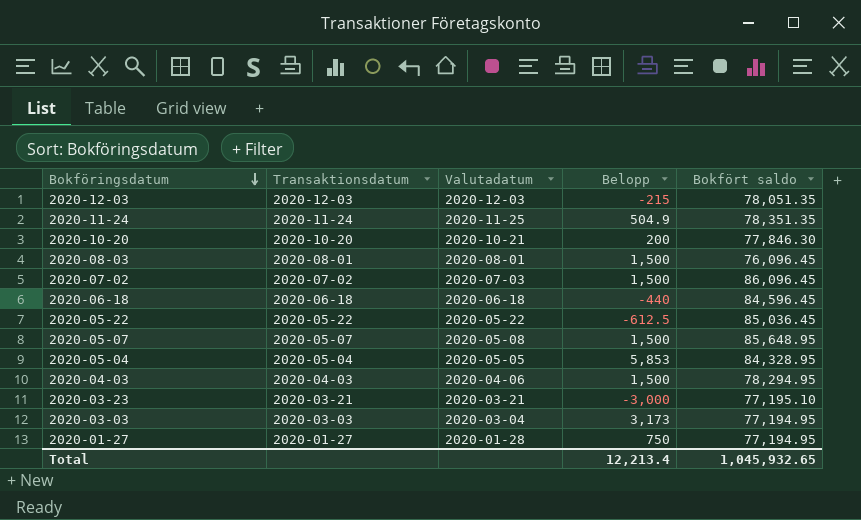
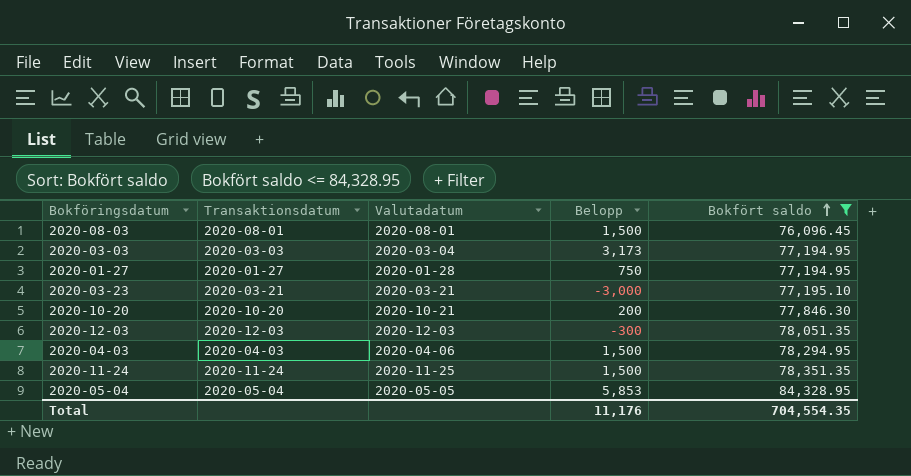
filter: none -> Bokfört saldo <= 84,328.95
row order: Bokföringsdatum descending -> Bokfört saldo ascending
2020-12-03 | Belopp: -215 -> -300
2020-11-24 | Belopp: 504.9 -> 1,500
Total | Belopp: 12,213.4 -> 11,176
Total | Bokfört saldo: 1,045,932.65 -> 704,554.35

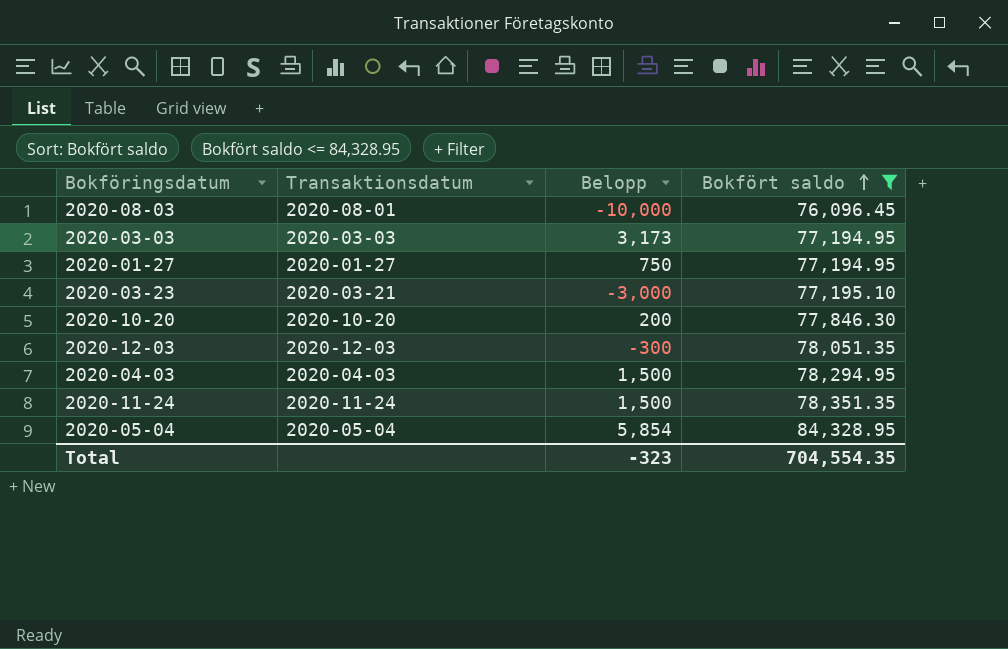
column Valutadatum | position: 3 -> none
2020-08-03 | Belopp: 1,500 -> -10,000
2020-05-04 | Belopp: 5,853 -> 5,854
Total | Belopp: 11,176 -> -323

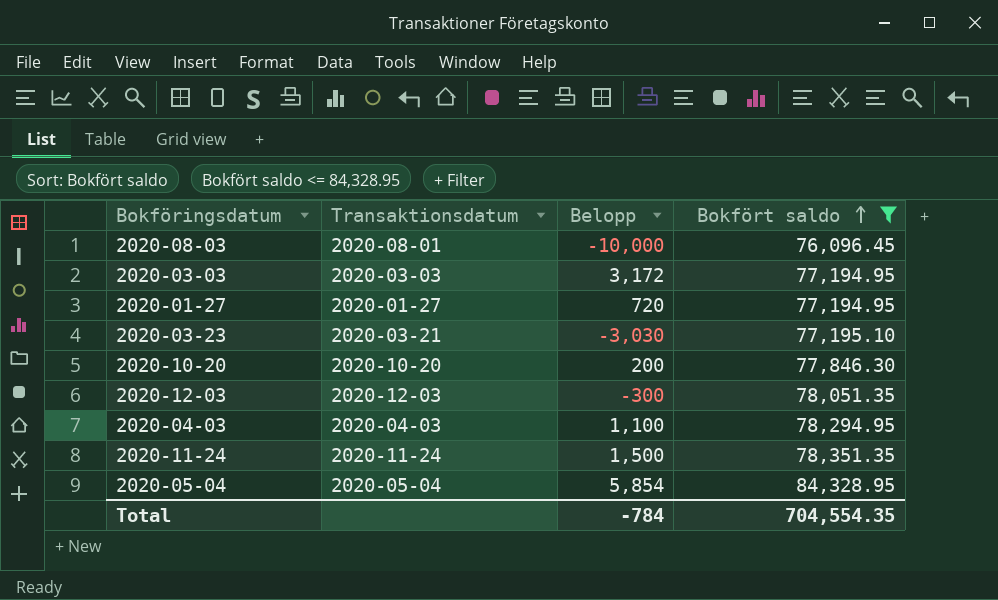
2020-03-03 | Belopp: 3,173 -> 3,172
2020-01-27 | Belopp: 750 -> 720
2020-03-23 | Belopp: -3,000 -> -3,030
2020-04-03 | Belopp: 1,500 -> 1,100
Total | Belopp: -323 -> -784

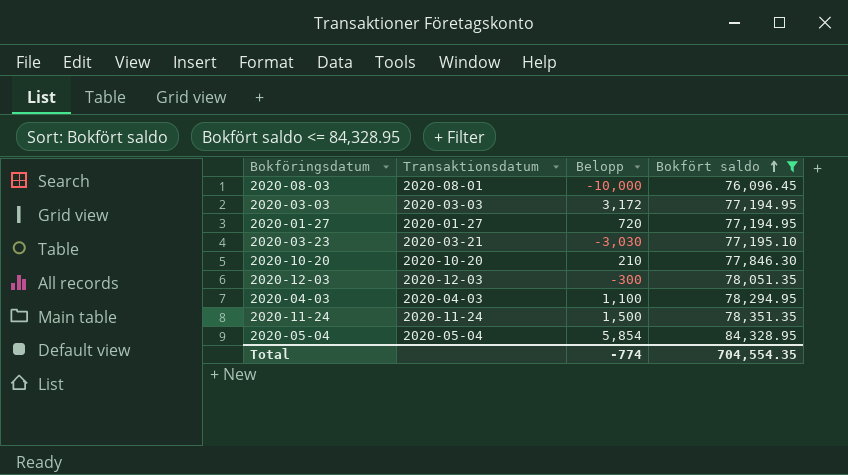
2020-10-20 | Belopp: 200 -> 210
Total | Belopp: -784 -> -774

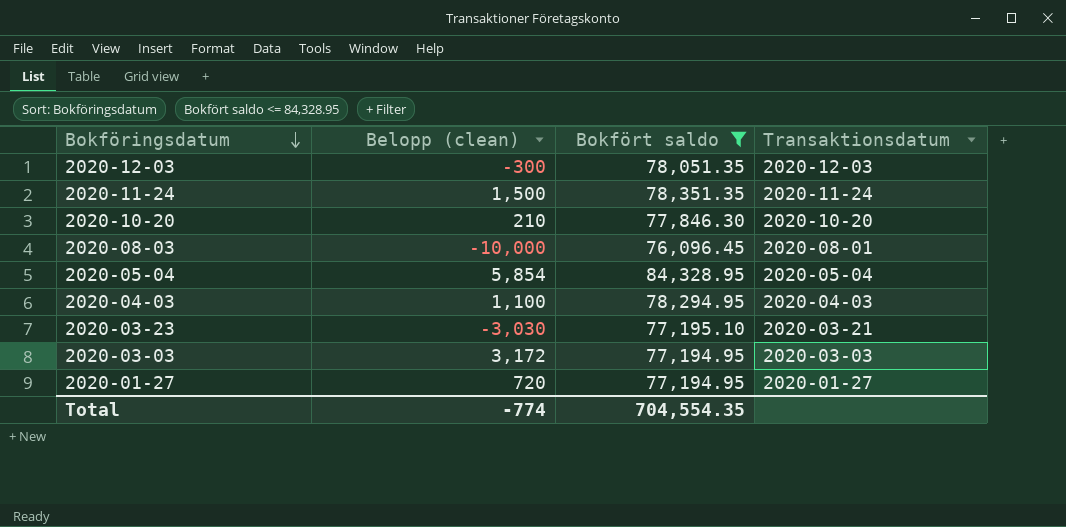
row order: Bokfört saldo ascending -> Bokföringsdatum descending
column name: Belopp -> Belopp (clean)
column Transaktionsdatum | position: 2 -> 4

